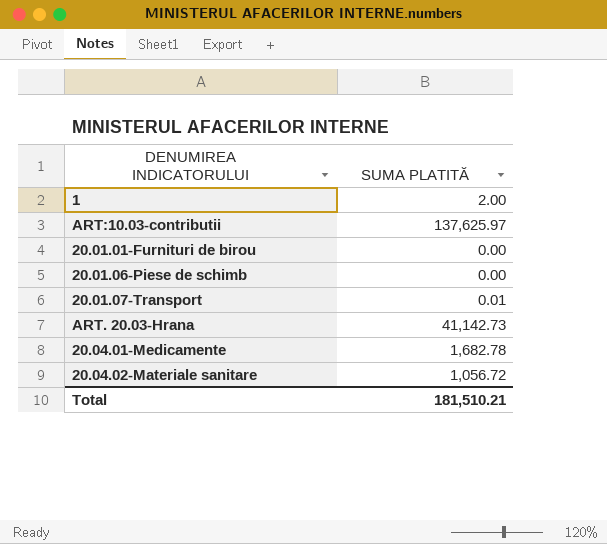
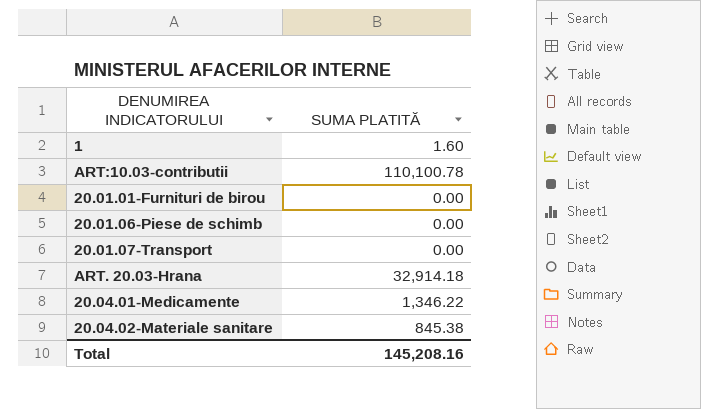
1 | SUMA PLATITĂ: 2.00 -> 1.60
ART:10.03-contributii | SUMA PLATITĂ: 137,625.97 -> 110,100.78
20.01.07-Transport | SUMA PLATITĂ: 0.01 -> 0.00
ART. 20.03-Hrana | SUMA PLATITĂ: 41,142.73 -> 32,914.18
20.04.01-Medicamente | SUMA PLATITĂ: 1,682.78 -> 1,346.22
20.04.02-Materiale sanitare | SUMA PLATITĂ: 1,056.72 -> 845.38
Total | SUMA PLATITĂ: 181,510.21 -> 145,208.16

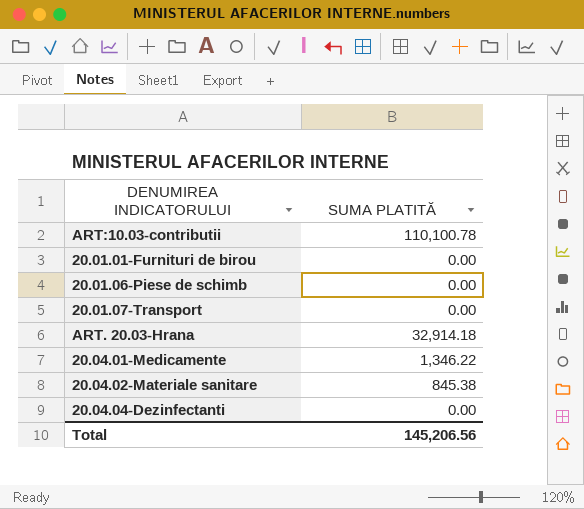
row 1: 1.60 -> none
row 20.04.04-Dezinfectanti: none -> 0.00
Total | SUMA PLATITĂ: 145,208.16 -> 145,206.56

